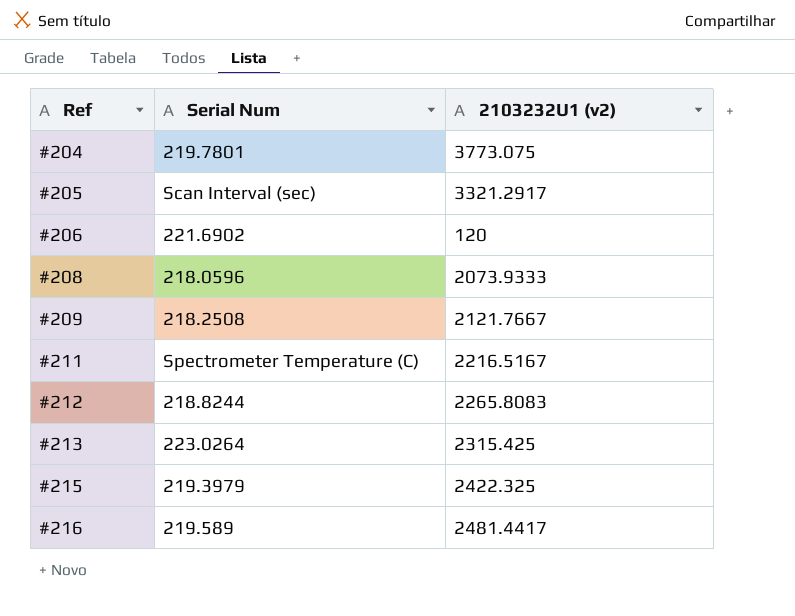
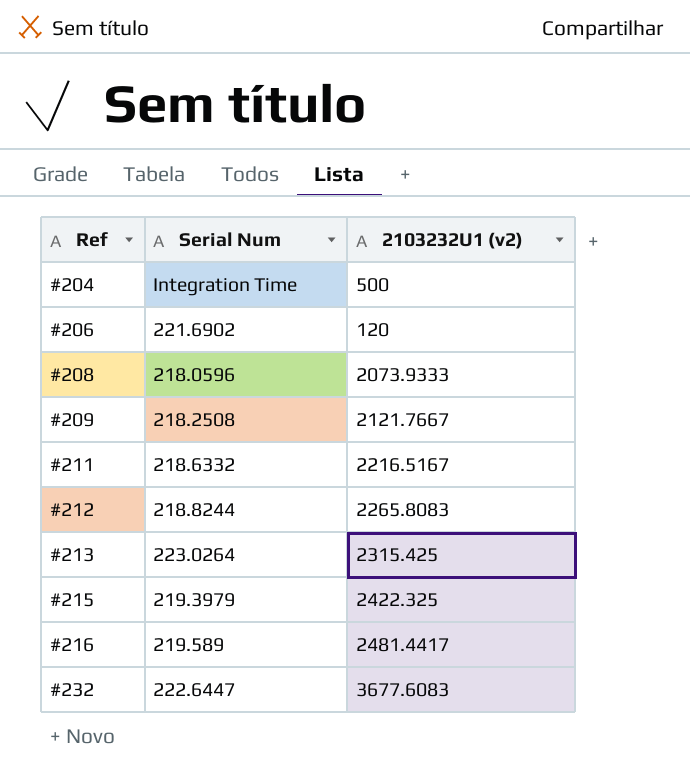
row #205: Scan Interval (sec) | 3321.2917 -> none
#204 | Serial Num: 219.7801 -> Integration Time
#204 | 2103232U1 (v2): 3773.075 -> 500
#211 | Serial Num: Spectrometer Temperature (C) -> 218.6332
row #232: none -> 222.6447 | 3677.6083

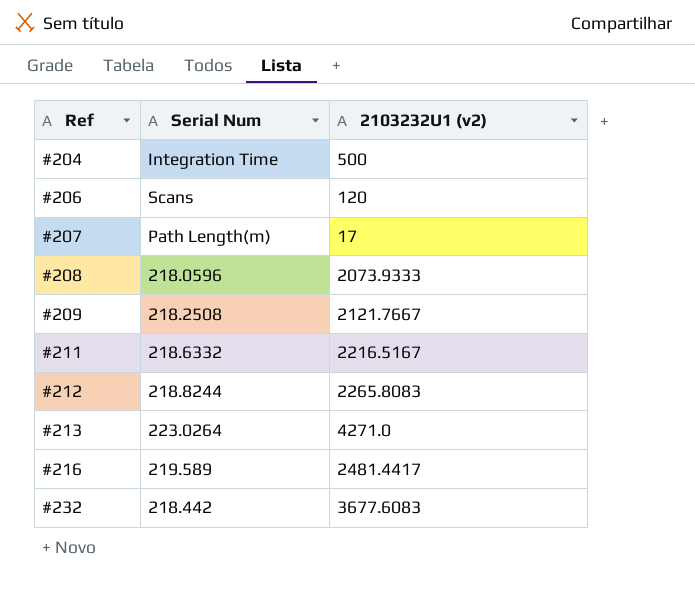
row #215: 219.3979 | 2422.325 -> none
#206 | Serial Num: 221.6902 -> Scans
row #207: none -> Path Length(m) | 17
#213 | 2103232U1 (v2): 2315.425 -> 4271.0
#232 | Serial Num: 222.6447 -> 218.442

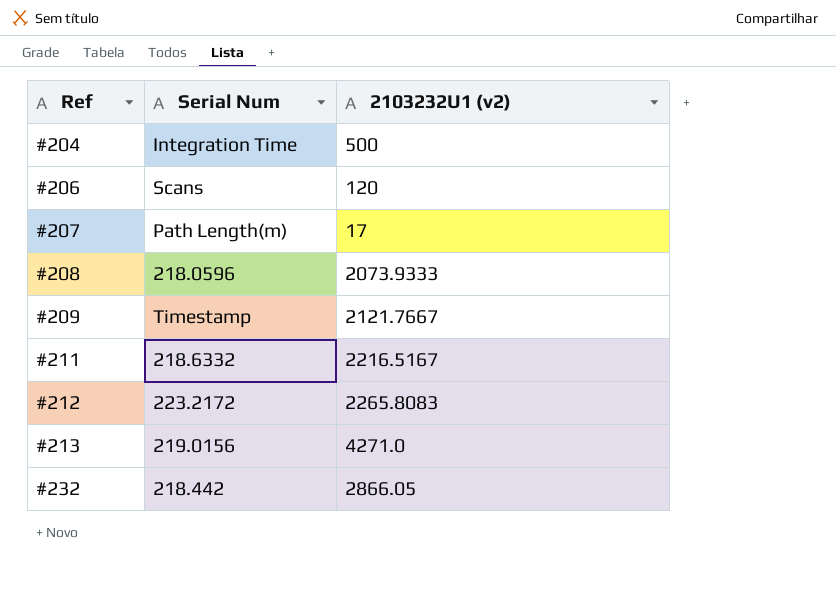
row #216: 219.589 | 2481.4417 -> none
#209 | Serial Num: 218.2508 -> Timestamp
#212 | Serial Num: 218.8244 -> 223.2172
#213 | Serial Num: 223.0264 -> 219.0156
#232 | 2103232U1 (v2): 3677.6083 -> 2866.05

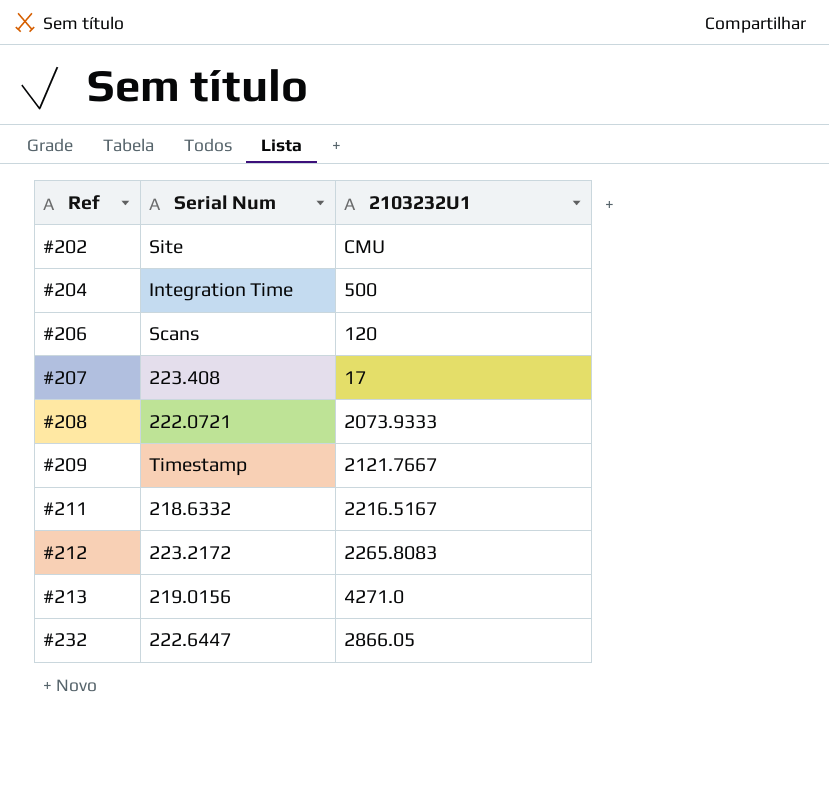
column name: 2103232U1 (v2) -> 2103232U1
row #202: none -> Site | CMU
#207 | Serial Num: Path Length(m) -> 223.408
#208 | Serial Num: 218.0596 -> 222.0721
#232 | Serial Num: 218.442 -> 222.6447

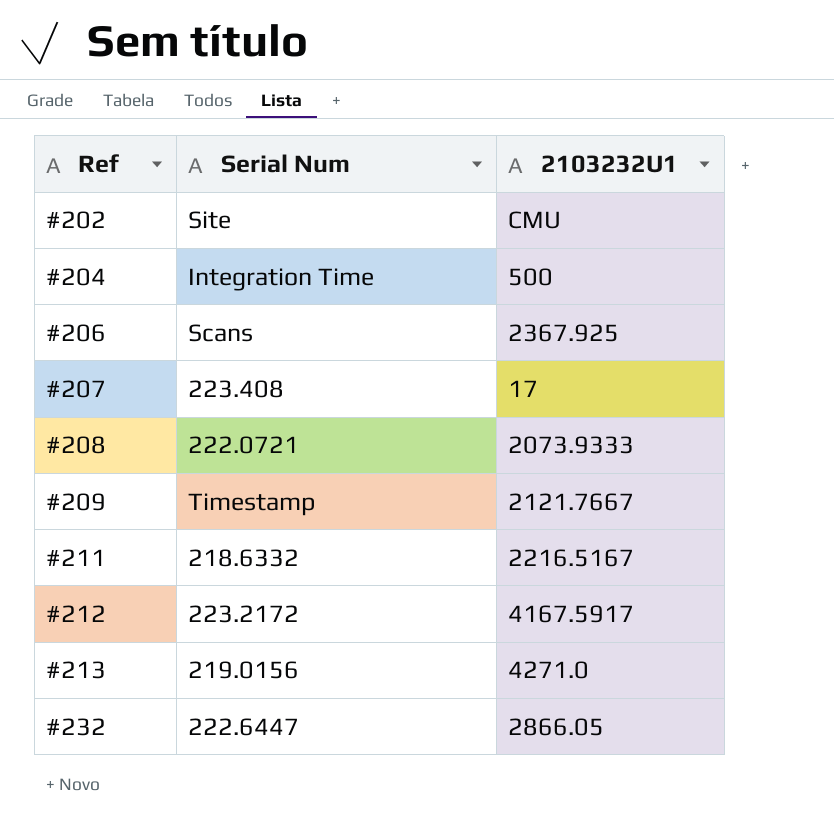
#206 | 2103232U1: 120 -> 2367.925
#212 | 2103232U1: 2265.8083 -> 4167.5917

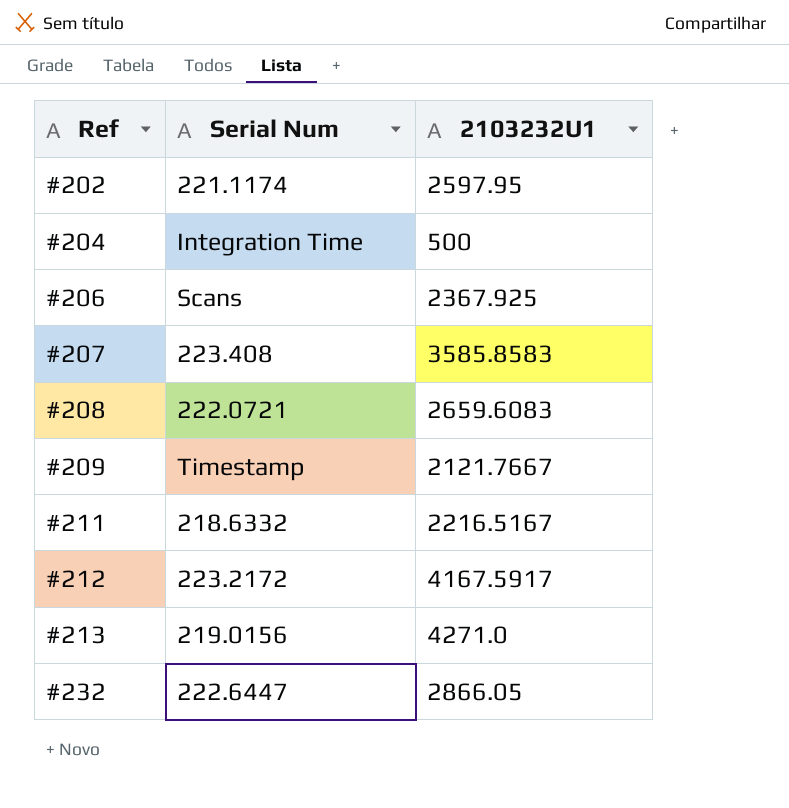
#202 | Serial Num: Site -> 221.1174
#202 | 2103232U1: CMU -> 2597.95
#207 | 2103232U1: 17 -> 3585.8583
#208 | 2103232U1: 2073.9333 -> 2659.6083

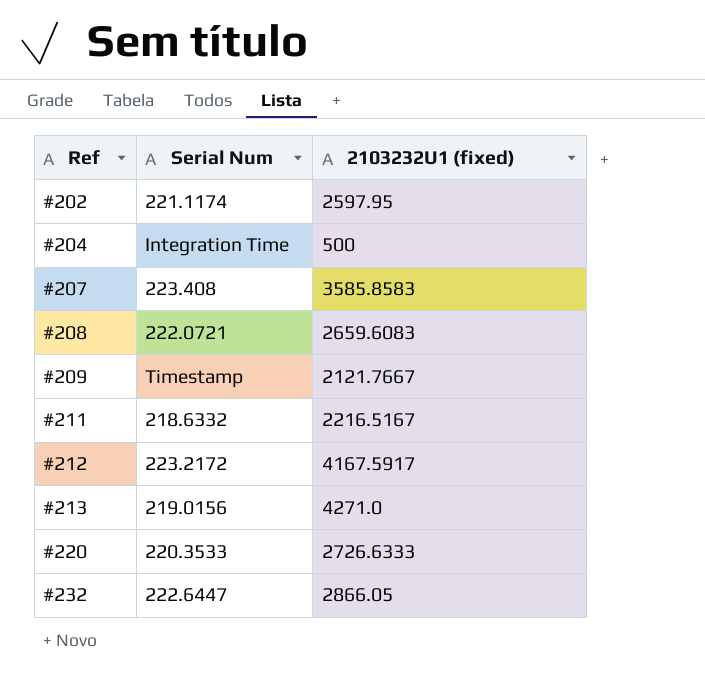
column name: 2103232U1 -> 2103232U1 (fixed)
row #206: Scans | 2367.925 -> none
row #220: none -> 220.3533 | 2726.6333

